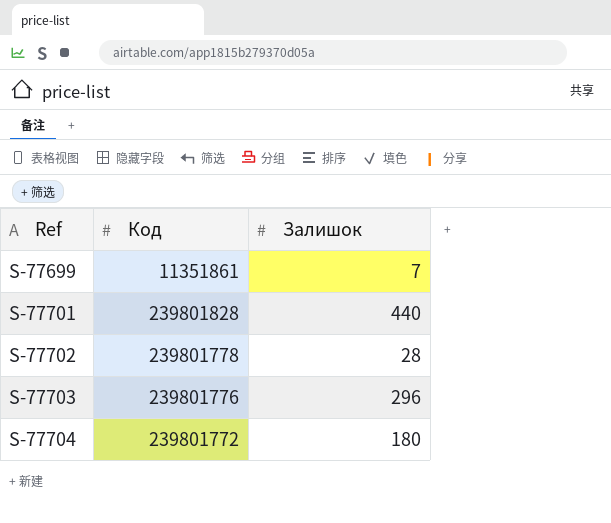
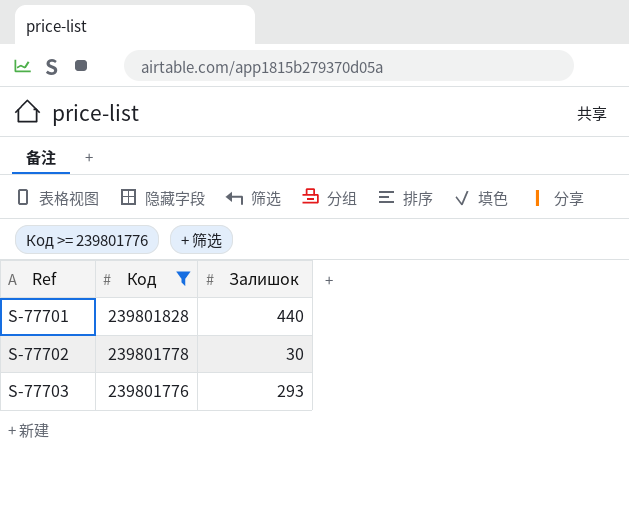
filter: none -> Код >= 239801776
S-77702 | Залишок: 28 -> 30
S-77703 | Залишок: 296 -> 293

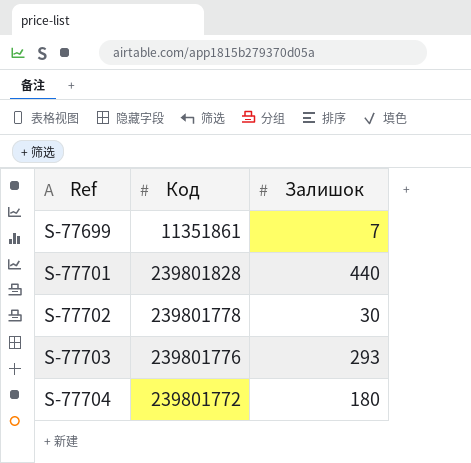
filter: Код >= 239801776 -> none

